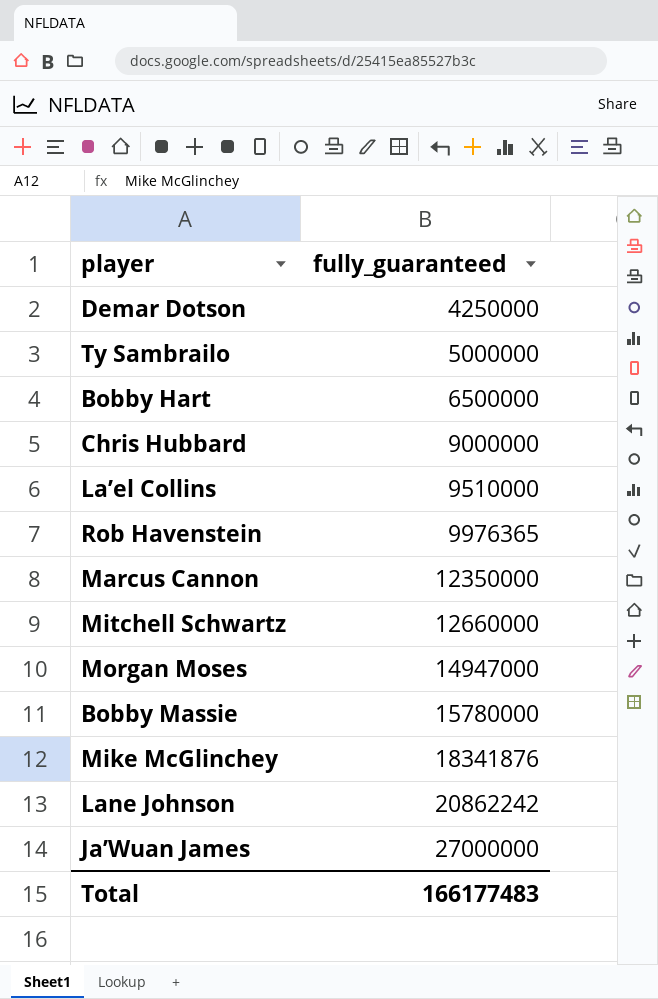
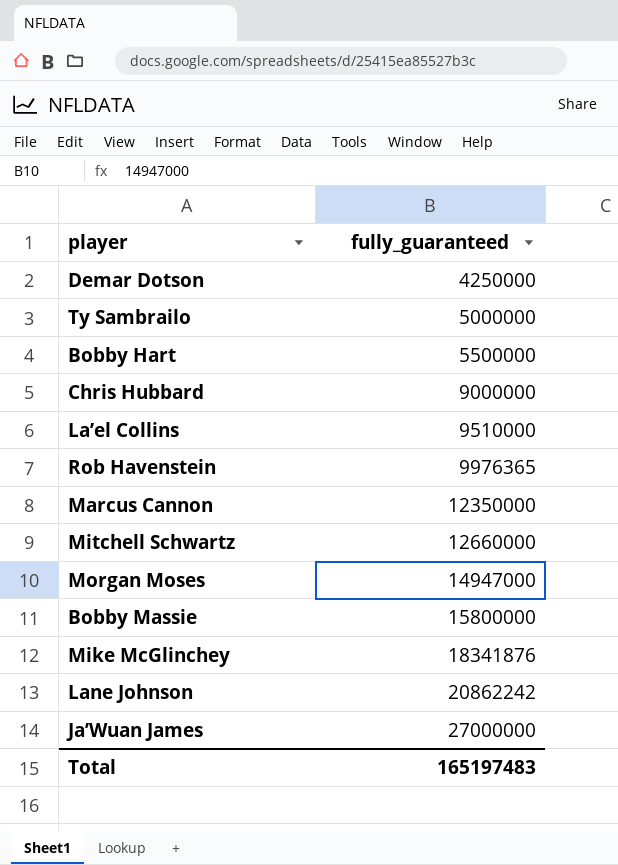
Bobby Hart | fully_guaranteed: 6500000 -> 5500000
Bobby Massie | fully_guaranteed: 15780000 -> 15800000
Total | fully_guaranteed: 166177483 -> 165197483

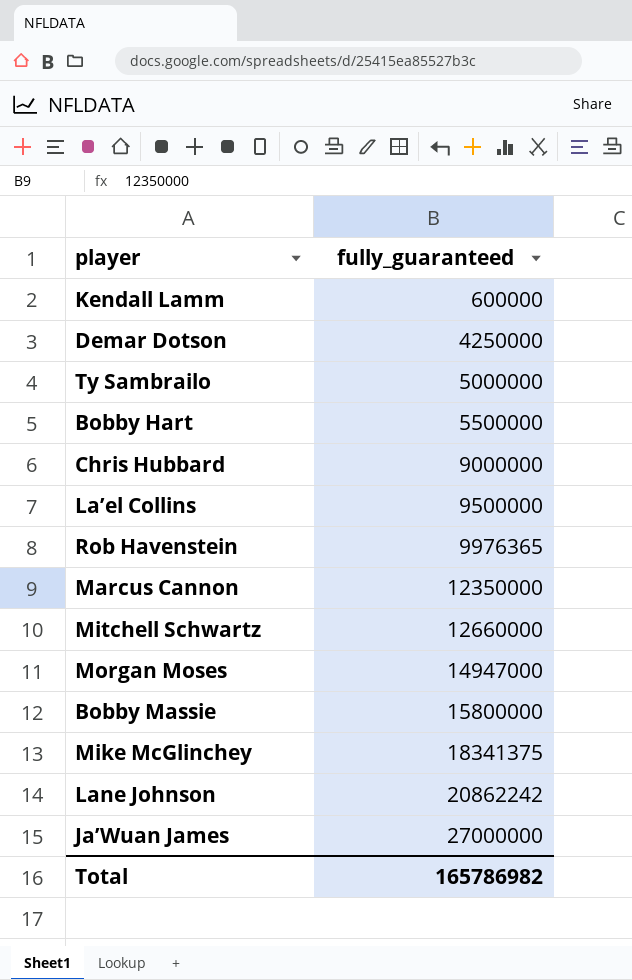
row Kendall Lamm: none -> 600000
La’el Collins | fully_guaranteed: 9510000 -> 9500000
Mike McGlinchey | fully_guaranteed: 18341876 -> 18341375
Total | fully_guaranteed: 165197483 -> 165786982

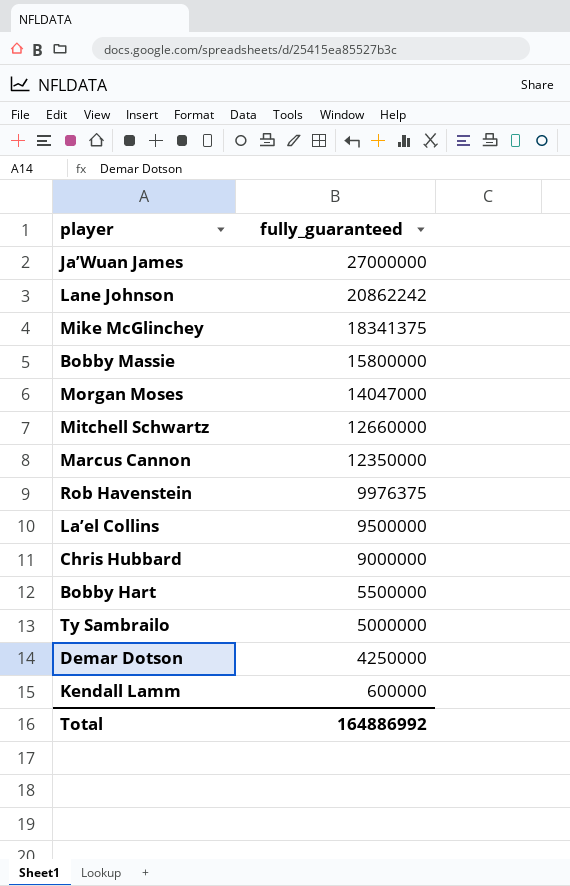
row order: fully_guaranteed ascending -> fully_guaranteed descending
Morgan Moses | fully_guaranteed: 14947000 -> 14047000
Rob Havenstein | fully_guaranteed: 9976365 -> 9976375
Total | fully_guaranteed: 165786982 -> 164886992

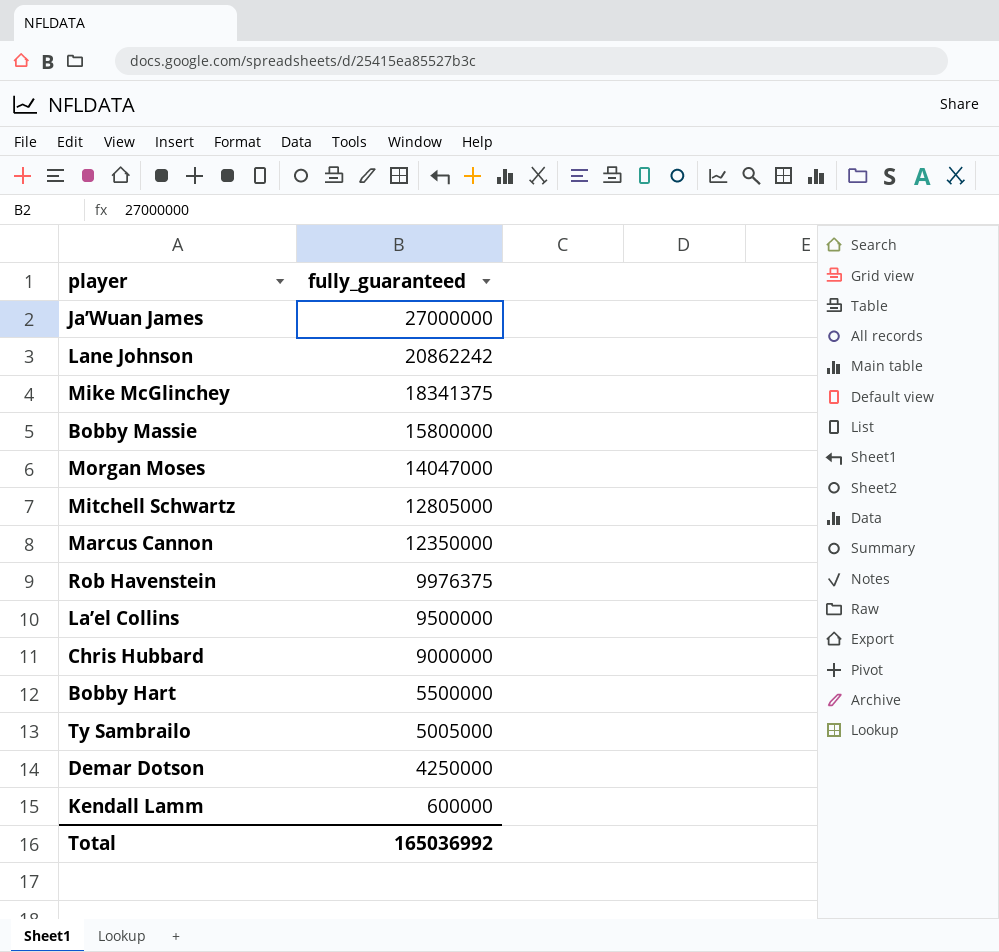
Mitchell Schwartz | fully_guaranteed: 12660000 -> 12805000
Ty Sambrailo | fully_guaranteed: 5000000 -> 5005000
Total | fully_guaranteed: 164886992 -> 165036992

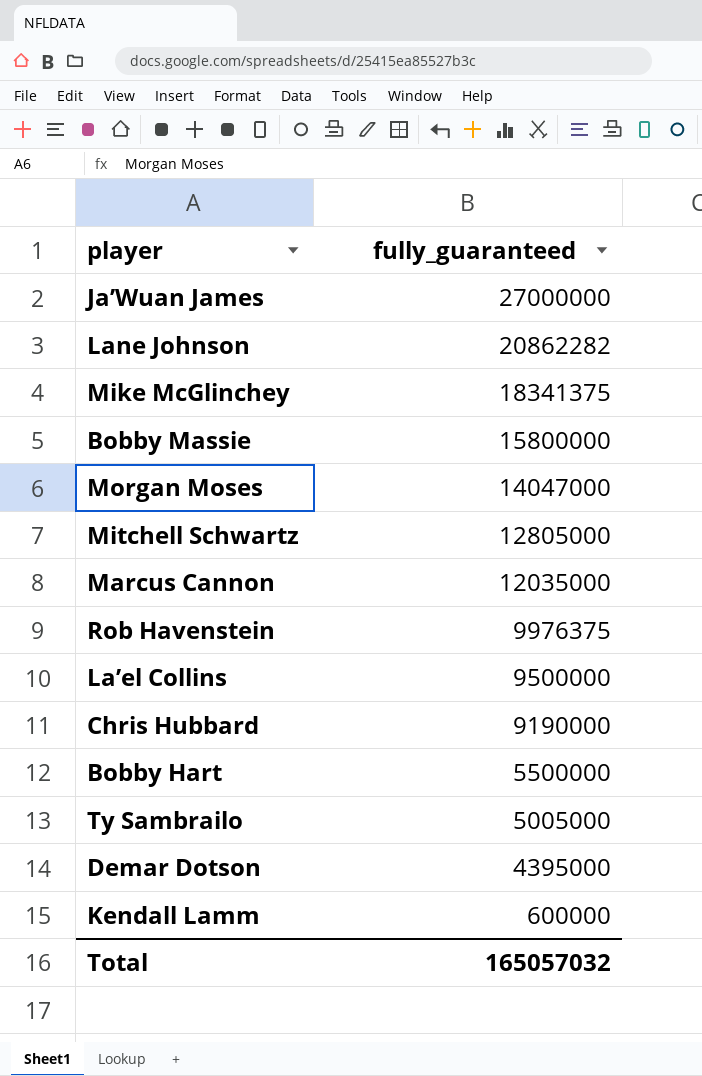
Lane Johnson | fully_guaranteed: 20862242 -> 20862282
Marcus Cannon | fully_guaranteed: 12350000 -> 12035000
Chris Hubbard | fully_guaranteed: 9000000 -> 9190000
Demar Dotson | fully_guaranteed: 4250000 -> 4395000
Total | fully_guaranteed: 165036992 -> 165057032

